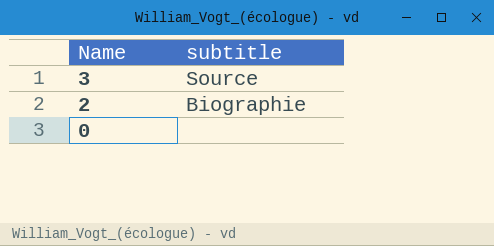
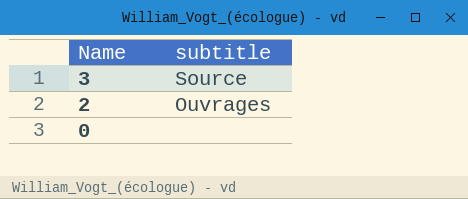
2 | subtitle: Biographie -> Ouvrages

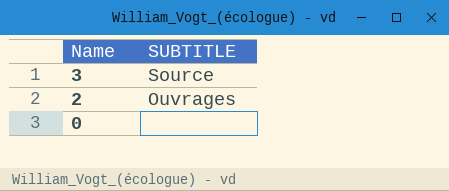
column name: subtitle -> SUBTITLE

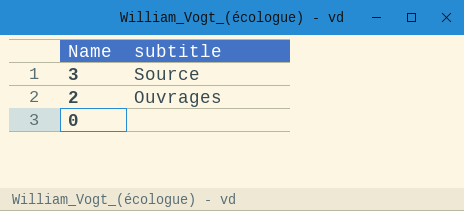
column name: SUBTITLE -> subtitle

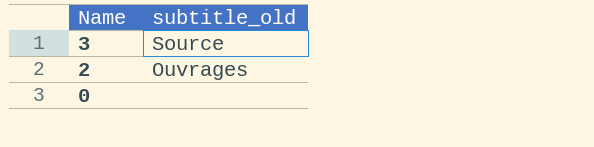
column name: subtitle -> subtitle_old

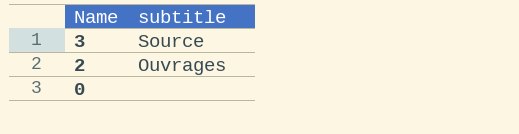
column name: subtitle_old -> subtitle

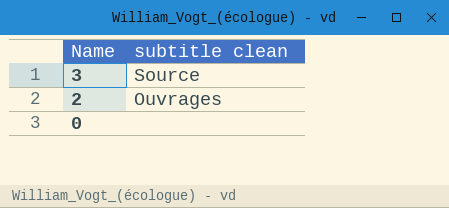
column name: subtitle -> subtitle clean

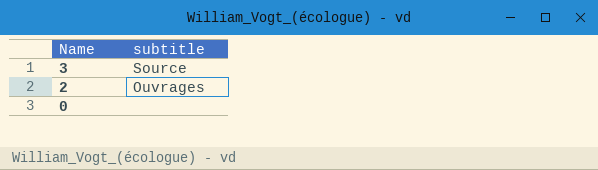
column name: subtitle clean -> subtitle

